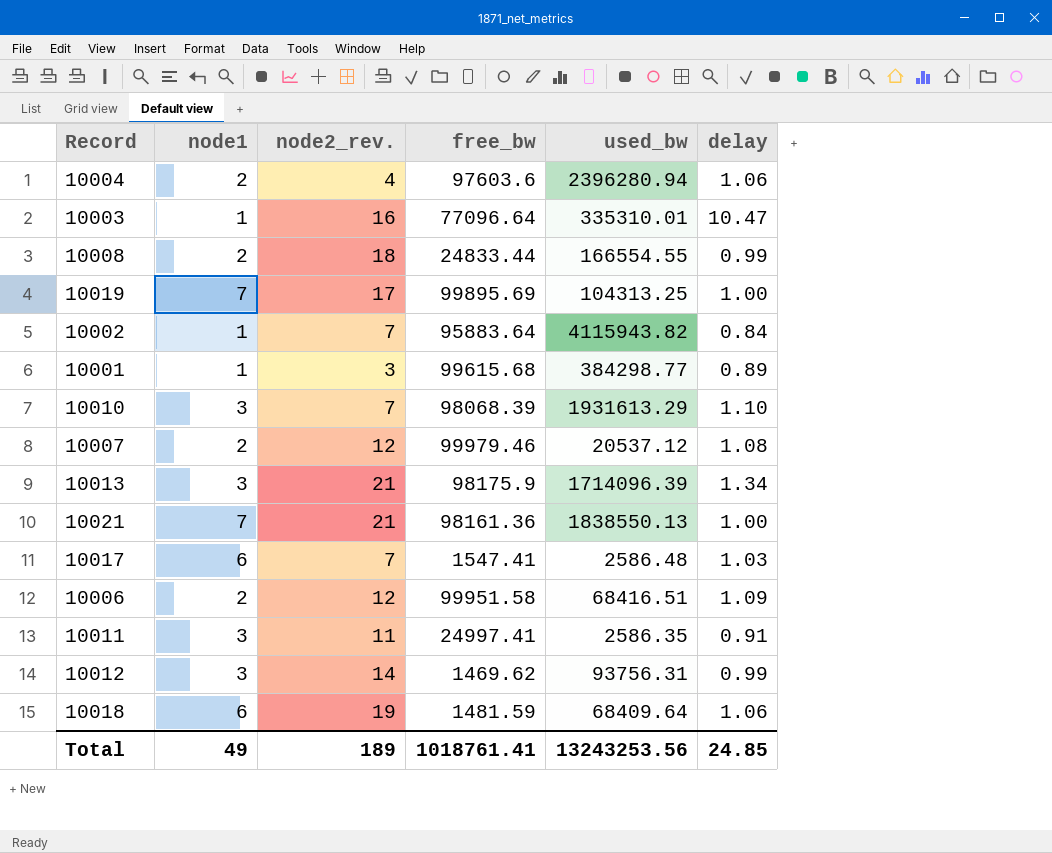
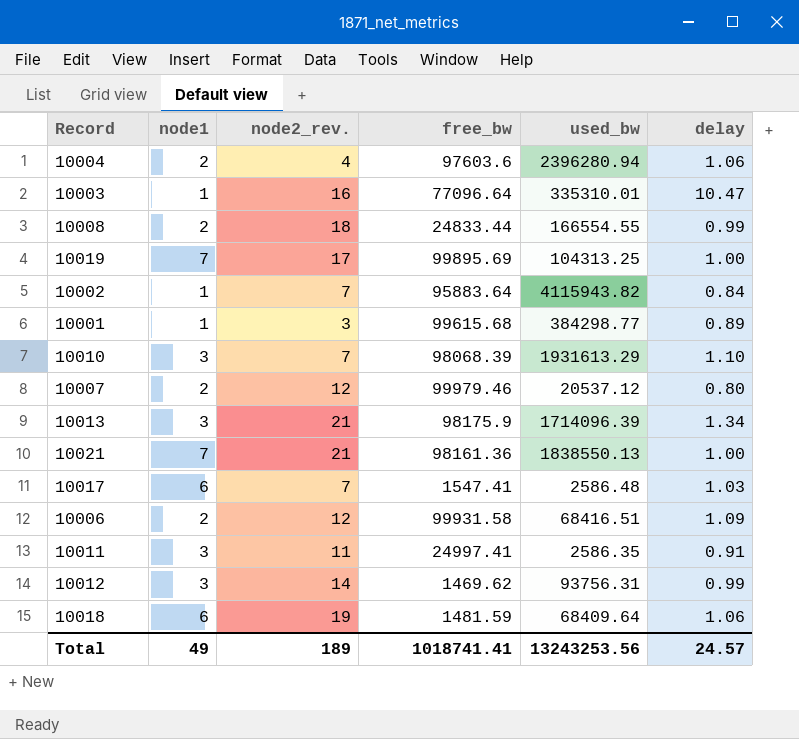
10007 | delay: 1.08 -> 0.80
10006 | free_bw: 99951.58 -> 99931.58
Total | free_bw: 1018761.41 -> 1018741.41
Total | delay: 24.85 -> 24.57

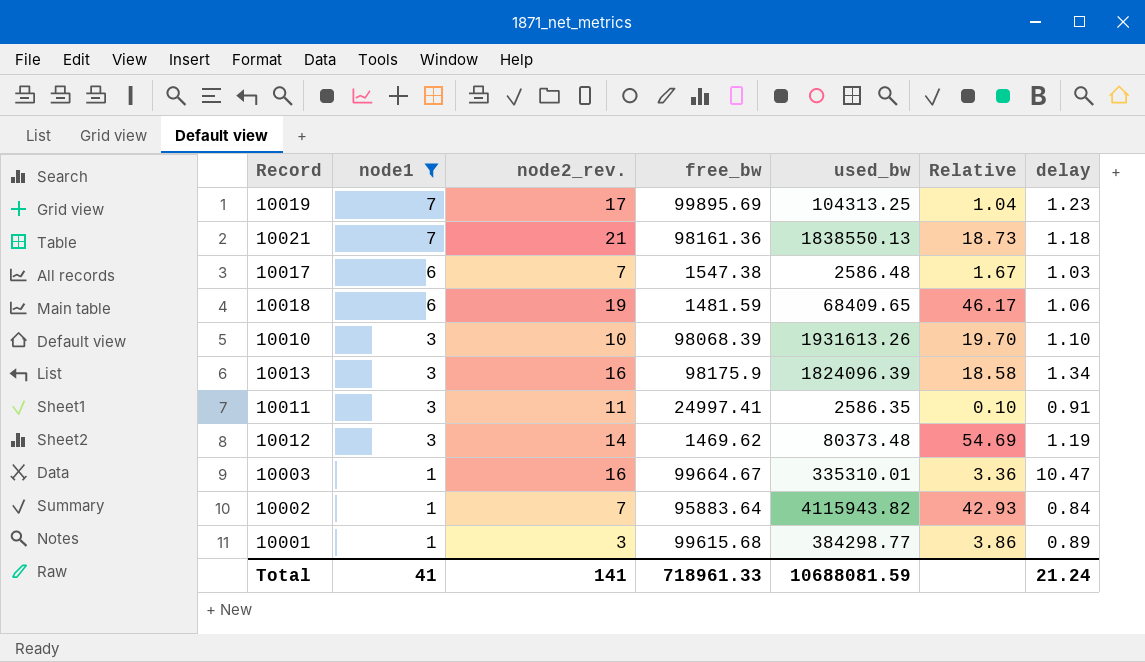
filter: none -> node1 != 2
row order: none -> node1 descending
column Relative | formula: none -> [used_bw] / [free_bw]
10019 | delay: 1.00 -> 1.23
10021 | delay: 1.00 -> 1.18
10017 | free_bw: 1547.41 -> 1547.38
10018 | used_bw: 68409.64 -> 68409.65
10010 | node2_rev.: 7 -> 10
10010 | used_bw: 1931613.29 -> 1931613.26
10013 | node2_rev.: 21 -> 16
10013 | used_bw: 1714096.39 -> 1824096.39
10012 | used_bw: 93756.31 -> 80373.48
10012 | delay: 0.99 -> 1.19
10003 | free_bw: 77096.64 -> 99664.67
Total | node1: 49 -> 41
Total | node2_rev.: 189 -> 141
Total | free_bw: 1018741.41 -> 718961.33
Total | used_bw: 13243253.56 -> 10688081.59
Total | delay: 24.57 -> 21.24

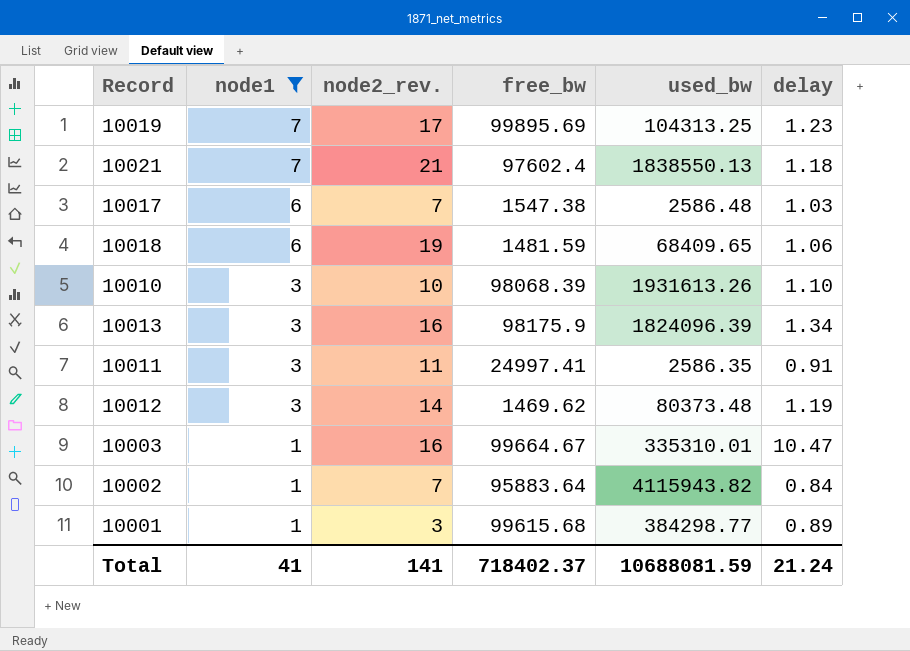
column Relative | formula: [used_bw] / [free_bw] -> none
10021 | free_bw: 98161.36 -> 97602.4
Total | free_bw: 718961.33 -> 718402.37

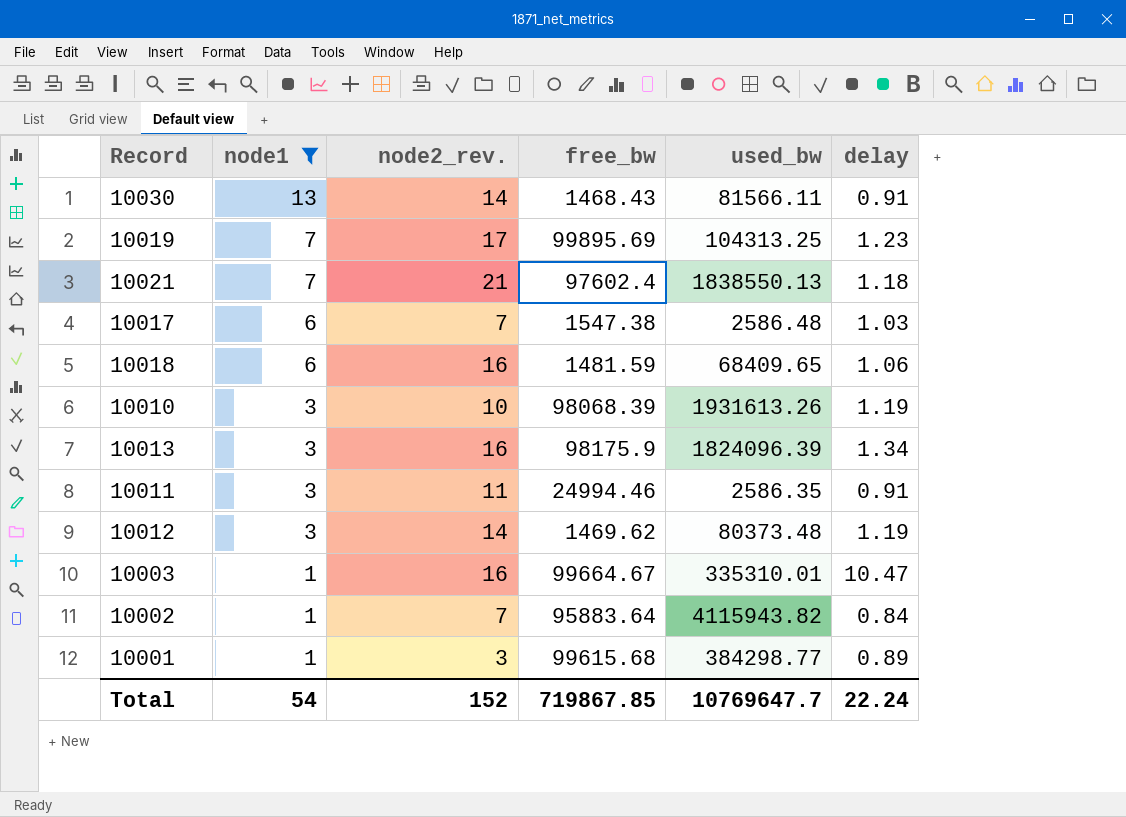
row 10030: none -> 13 | 14 | 1468.43 | 81566.11 | 0.91
10018 | node2_rev.: 19 -> 16
10010 | delay: 1.10 -> 1.19
10011 | free_bw: 24997.41 -> 24994.46
Total | node1: 41 -> 54
Total | node2_rev.: 141 -> 152
Total | free_bw: 718402.37 -> 719867.85
Total | used_bw: 10688081.59 -> 10769647.7
Total | delay: 21.24 -> 22.24

